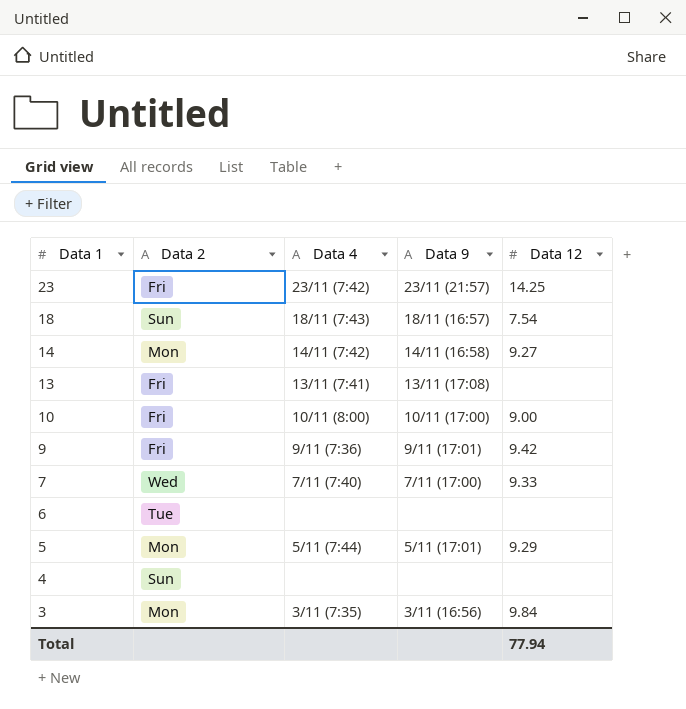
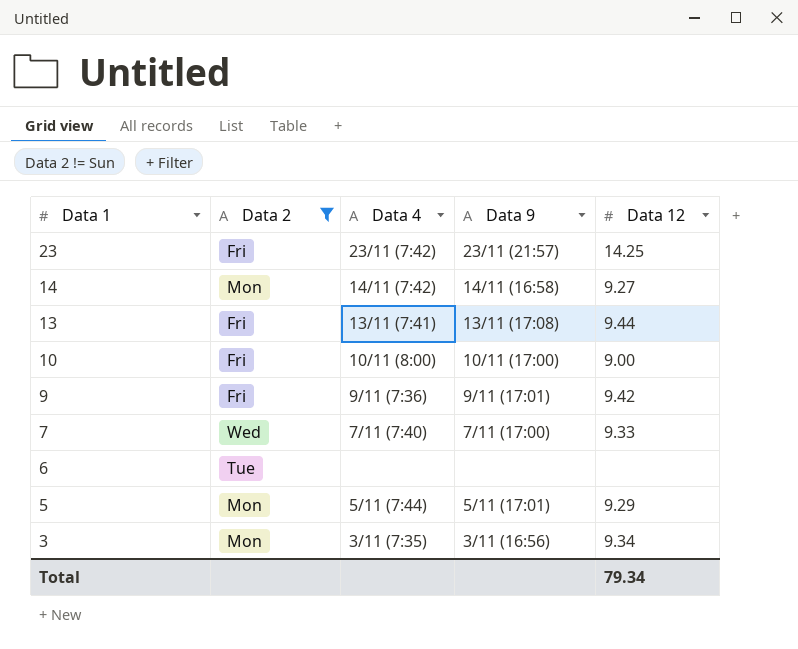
filter: none -> Data 2 != Sun
13 | Data 12: none -> 9.44
3 | Data 12: 9.84 -> 9.34
Total | Data 12: 77.94 -> 79.34

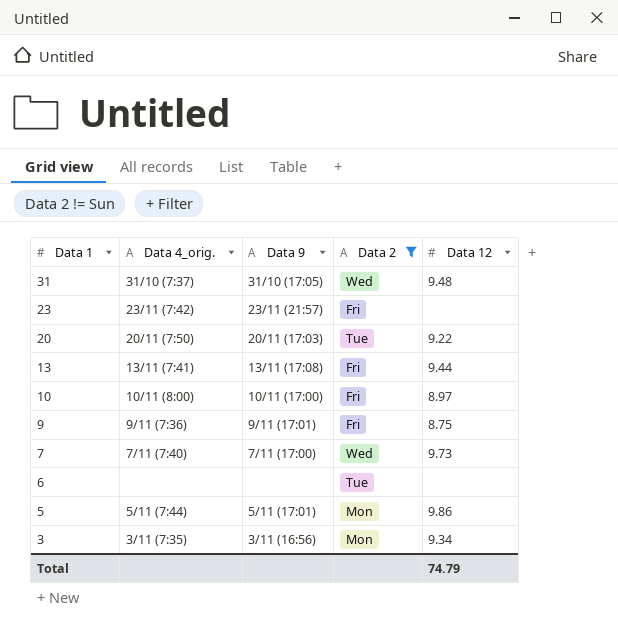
column name: Data 4 -> Data 4_orig.
column Data 2 | position: 2 -> 4
row 14: Mon | 14/11 (7:42) | 14/11 (16:58) | 9.27 -> none
row 31: none -> 31/10 (7:37) | 31/10 (17:05) | Wed | 9.48
23 | Data 12: 14.25 -> none
row 20: none -> 20/11 (7:50) | 20/11 (17:03) | Tue | 9.22
10 | Data 12: 9.00 -> 8.97
9 | Data 12: 9.42 -> 8.75
7 | Data 12: 9.33 -> 9.73
5 | Data 12: 9.29 -> 9.86
Total | Data 12: 79.34 -> 74.79

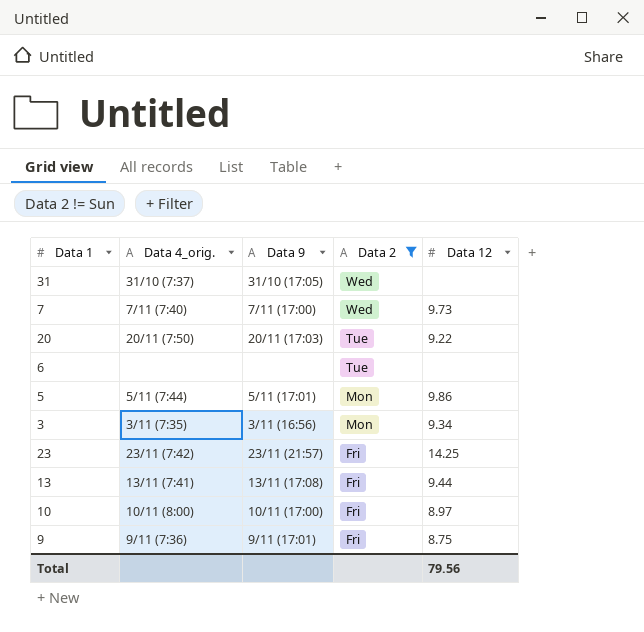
row order: Data 1 descending -> Data 2 descending
31 | Data 12: 9.48 -> none
23 | Data 12: none -> 14.25
Total | Data 12: 74.79 -> 79.56

